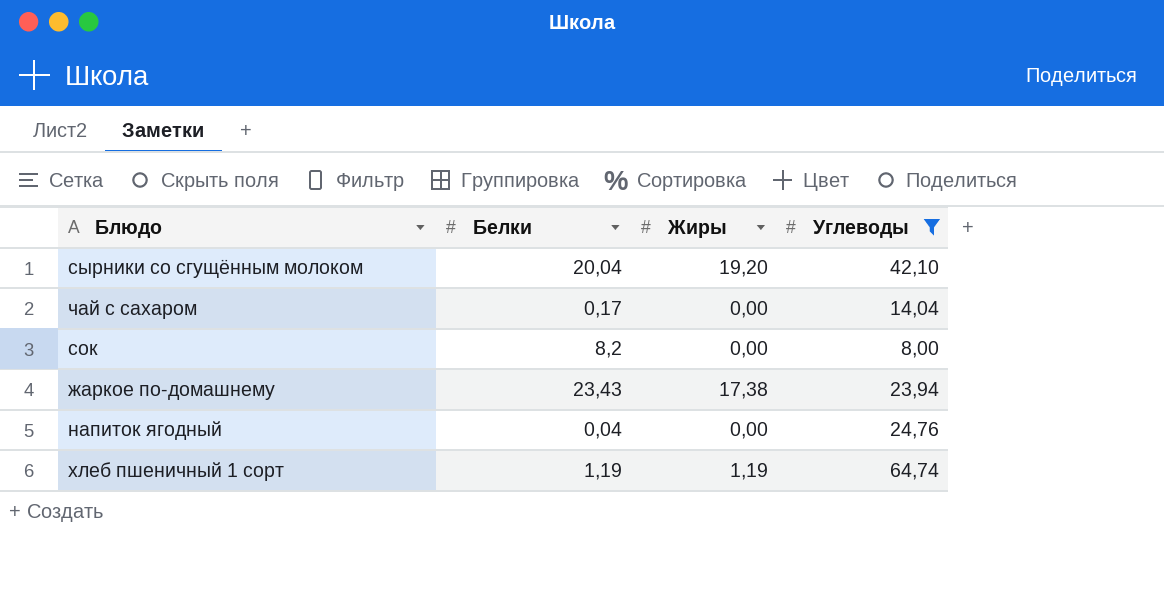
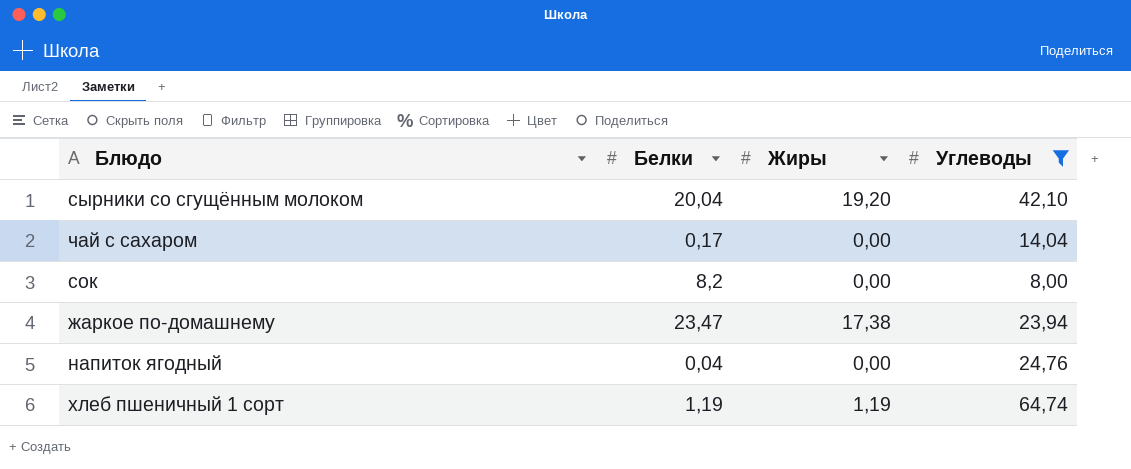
жаркое по-домашнему | Белки: 23,43 -> 23,47

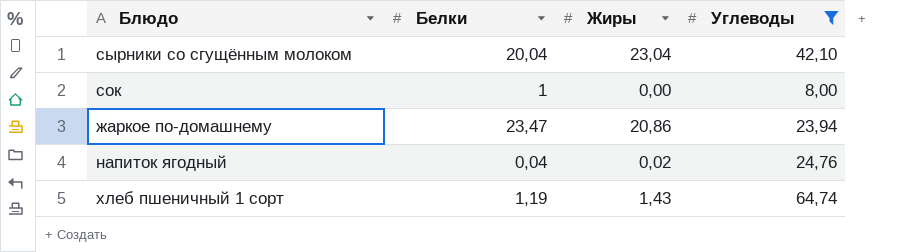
row чай с сахаром: 0,17 | 0,00 | 14,04 -> none
сырники со сгущённым молоком | Жиры: 19,20 -> 23,04
сок | Белки: 8,2 -> 1
жаркое по-домашнему | Жиры: 17,38 -> 20,86
напиток ягодный | Жиры: 0,00 -> 0,02
хлеб пшеничный 1 сорт | Жиры: 1,19 -> 1,43

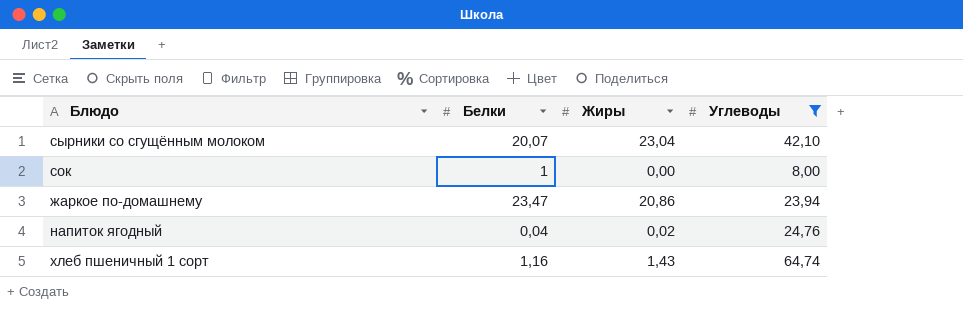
сырники со сгущённым молоком | Белки: 20,04 -> 20,07
хлеб пшеничный 1 сорт | Белки: 1,19 -> 1,16

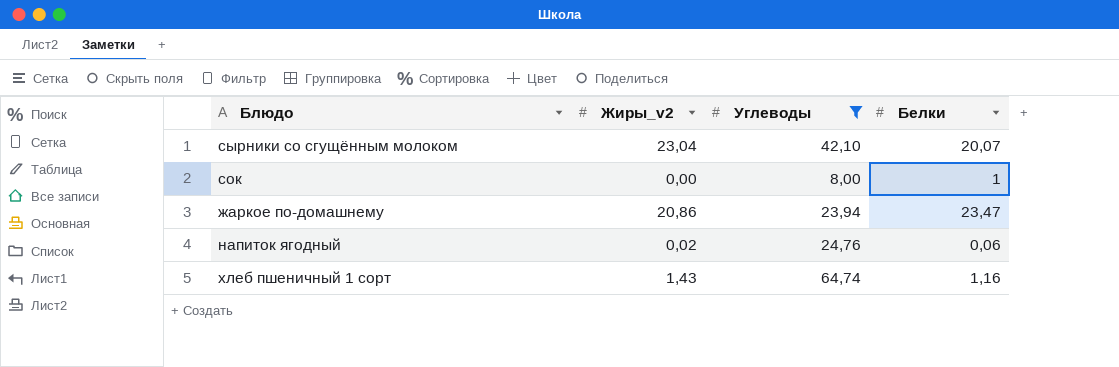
column name: Жиры -> Жиры_v2
column Белки | position: 2 -> 4
напиток ягодный | Белки: 0,04 -> 0,06

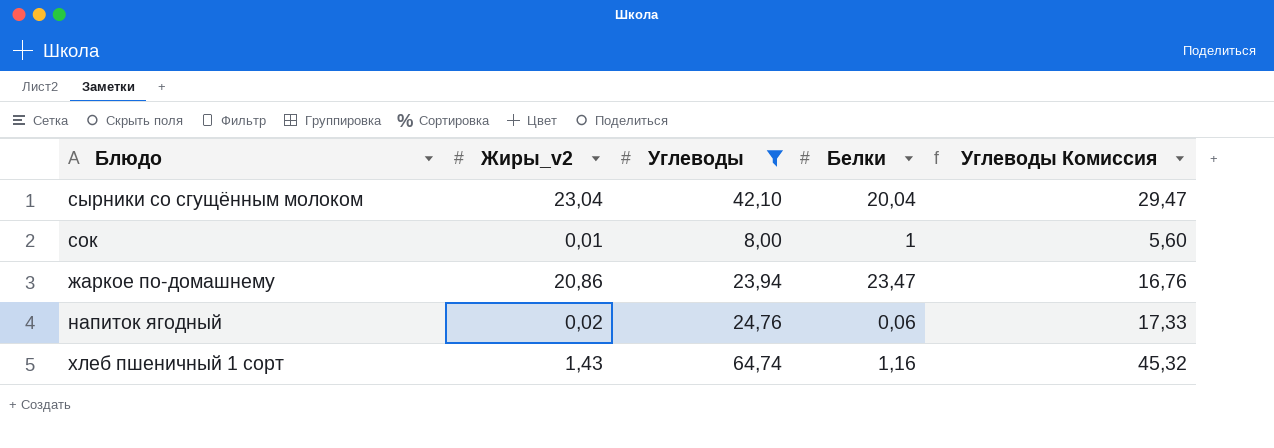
column Углеводы Комиссия | formula: none -> [Углеводы] * 0,7
сырники со сгущённым молоком | Белки: 20,07 -> 20,04
сок | Жиры_v2: 0,00 -> 0,01

